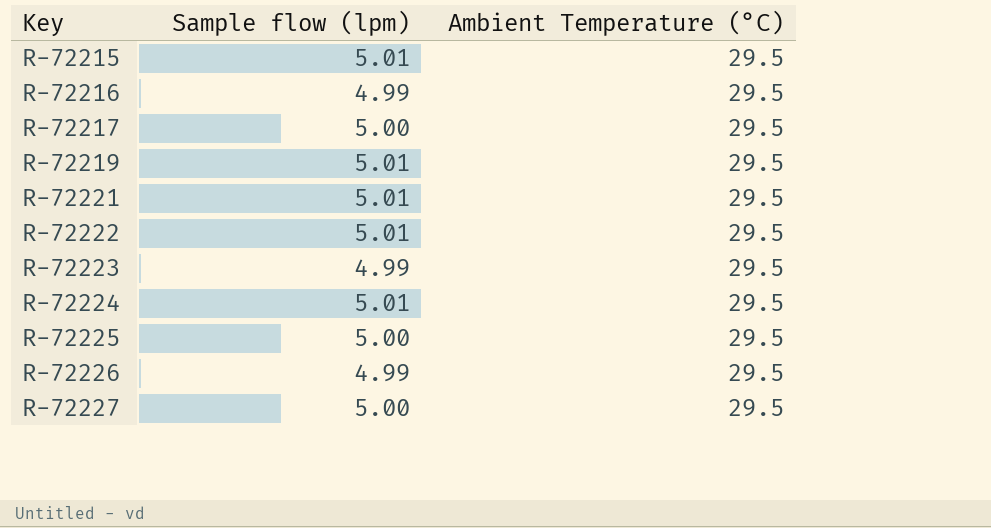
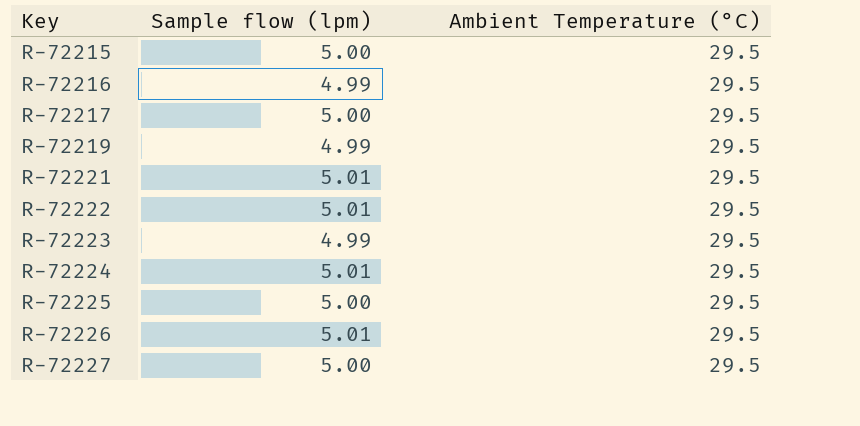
R-72215 | Sample flow (lpm): 5.01 -> 5.00
R-72219 | Sample flow (lpm): 5.01 -> 4.99
R-72226 | Sample flow (lpm): 4.99 -> 5.01

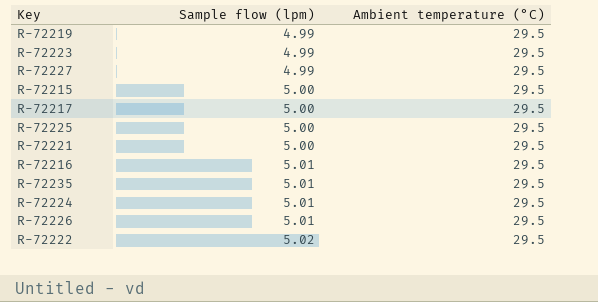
row order: Key ascending -> Sample flow (lpm) ascending
column name: Ambient Temperature (°C) -> Ambient temperature (°C)
R-72227 | Sample flow (lpm): 5.00 -> 4.99
R-72221 | Sample flow (lpm): 5.01 -> 5.00
R-72216 | Sample flow (lpm): 4.99 -> 5.01
row R-72235: none -> 5.01 | 29.5
R-72222 | Sample flow (lpm): 5.01 -> 5.02

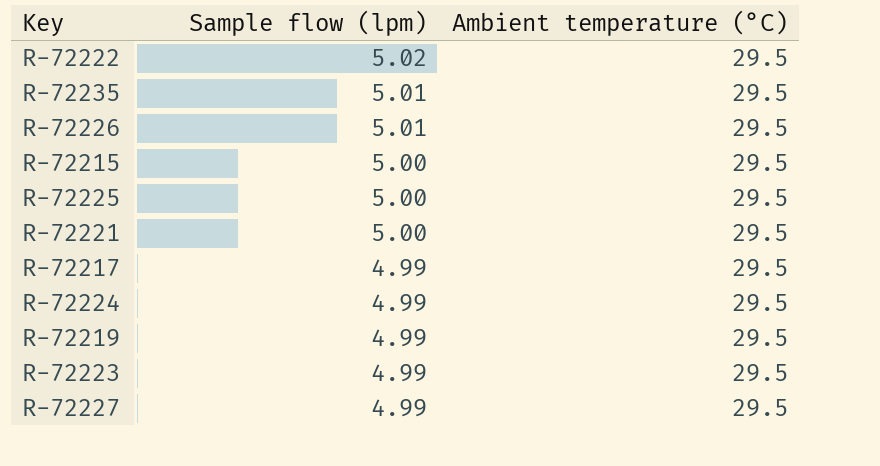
row order: Sample flow (lpm) ascending -> Sample flow (lpm) descending
row R-72216: 5.01 | 29.5 -> none
R-72217 | Sample flow (lpm): 5.00 -> 4.99
R-72224 | Sample flow (lpm): 5.01 -> 4.99

